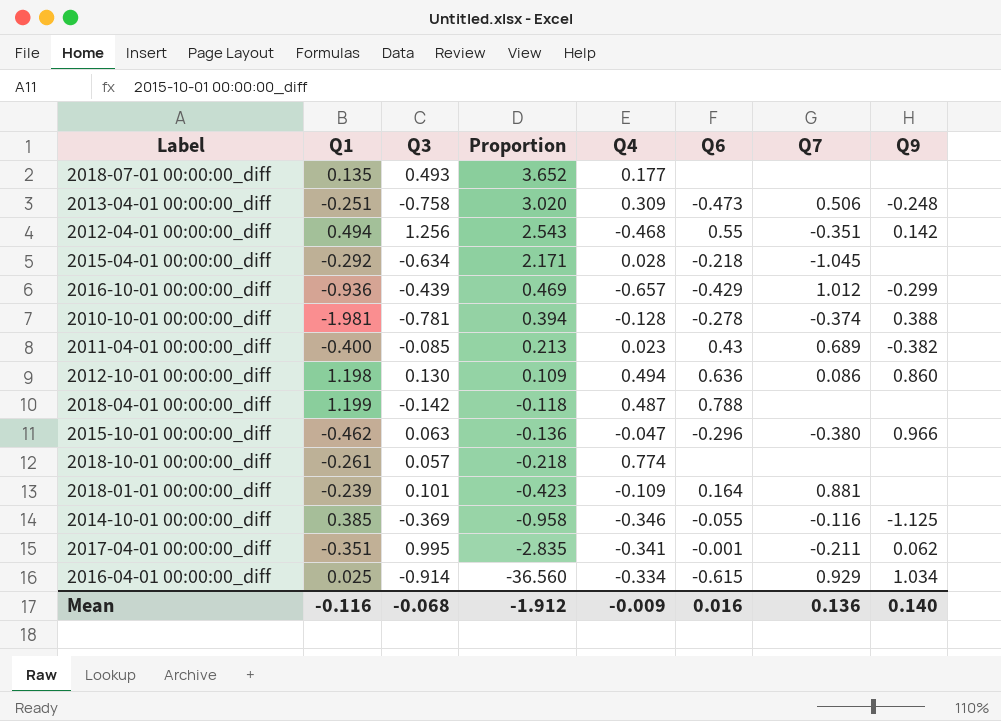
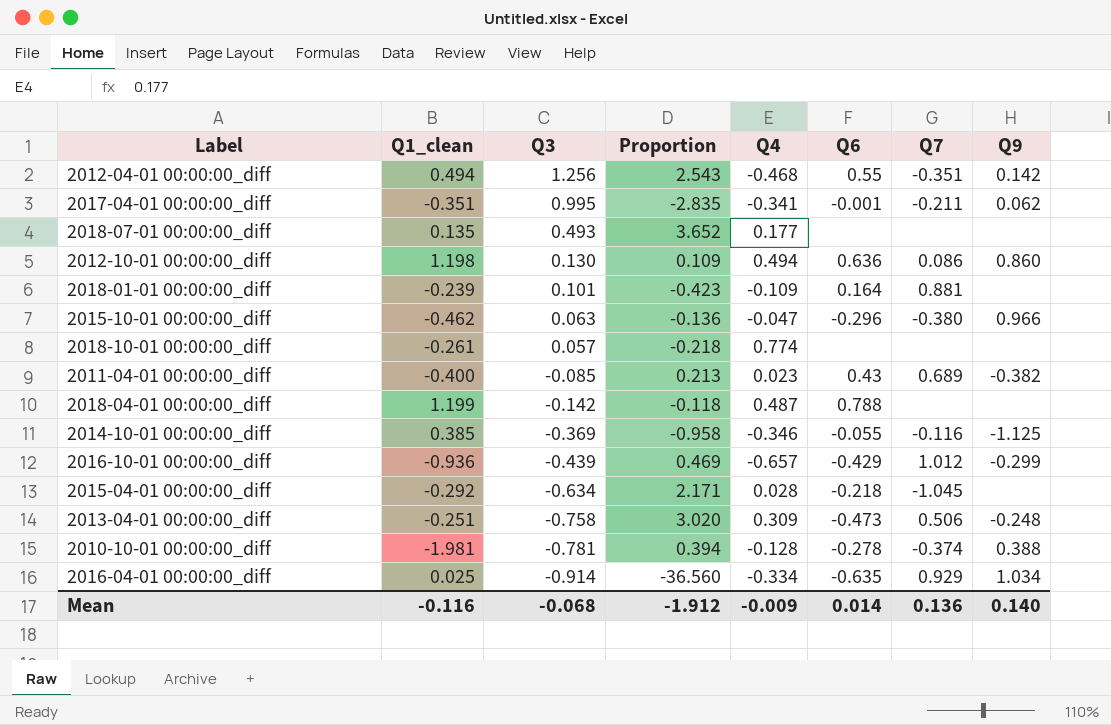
row order: Proportion descending -> Q3 descending
column name: Q1 -> Q1_clean
2016-04-01 00:00:00_diff | Q6: -0.615 -> -0.635
Mean | Q6: 0.016 -> 0.014

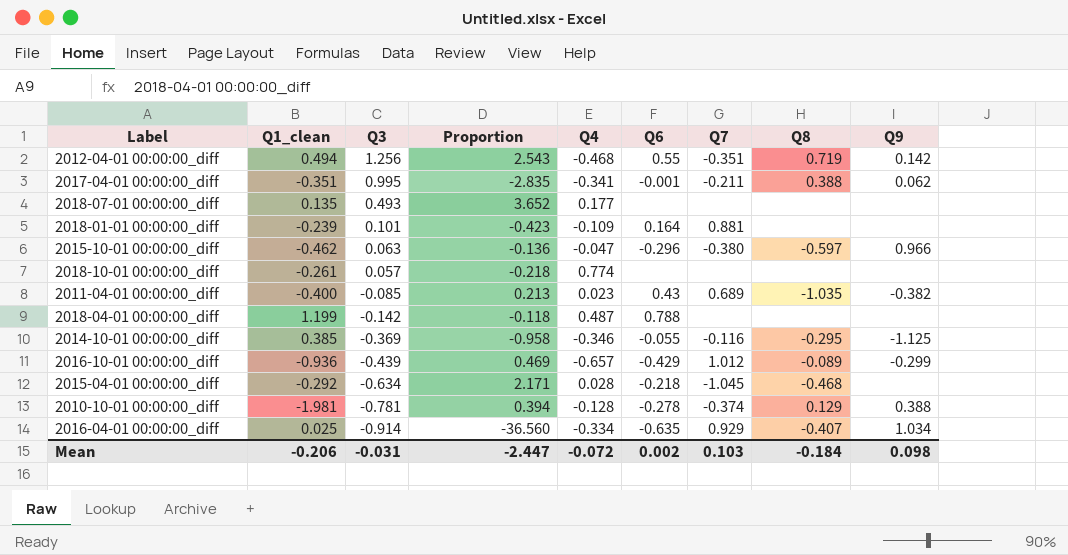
column Q8 | position: none -> 8
row 2012-10-01 00:00:00_diff: 1.198 | 0.130 | 0.109 | 0.494 | 0.636 | 0.086 | 0.860 -> none
row 2013-04-01 00:00:00_diff: -0.251 | -0.758 | 3.020 | 0.309 | -0.473 | 0.506 | -0.248 -> none
Mean | Q1_clean: -0.116 -> -0.206
Mean | Q3: -0.068 -> -0.031
Mean | Proportion: -1.912 -> -2.447
Mean | Q4: -0.009 -> -0.072
Mean | Q6: 0.014 -> 0.002
Mean | Q7: 0.136 -> 0.103
Mean | Q9: 0.140 -> 0.098

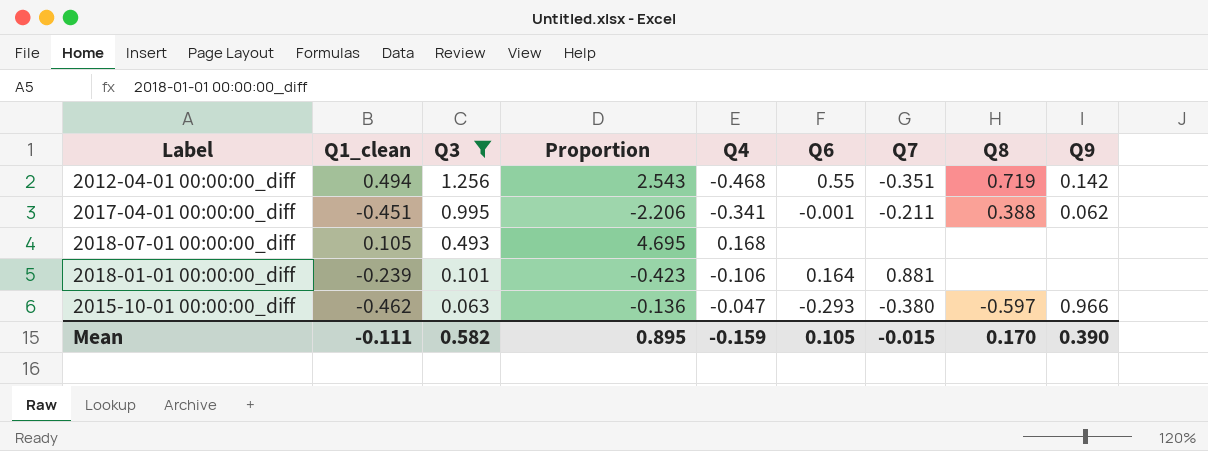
filter: none -> Q3 >= 0.063
2017-04-01 00:00:00_diff | Q1_clean: -0.351 -> -0.451
2017-04-01 00:00:00_diff | Proportion: -2.835 -> -2.206
2018-07-01 00:00:00_diff | Q1_clean: 0.135 -> 0.105
2018-07-01 00:00:00_diff | Proportion: 3.652 -> 4.695
2018-07-01 00:00:00_diff | Q4: 0.177 -> 0.168
2018-01-01 00:00:00_diff | Q4: -0.109 -> -0.106
2015-10-01 00:00:00_diff | Q6: -0.296 -> -0.293
Mean | Q1_clean: -0.206 -> -0.111
Mean | Q3: -0.031 -> 0.582
Mean | Proportion: -2.447 -> 0.895
Mean | Q4: -0.072 -> -0.159
Mean | Q6: 0.002 -> 0.105
Mean | Q7: 0.103 -> -0.015
Mean | Q8: -0.184 -> 0.170
Mean | Q9: 0.098 -> 0.390

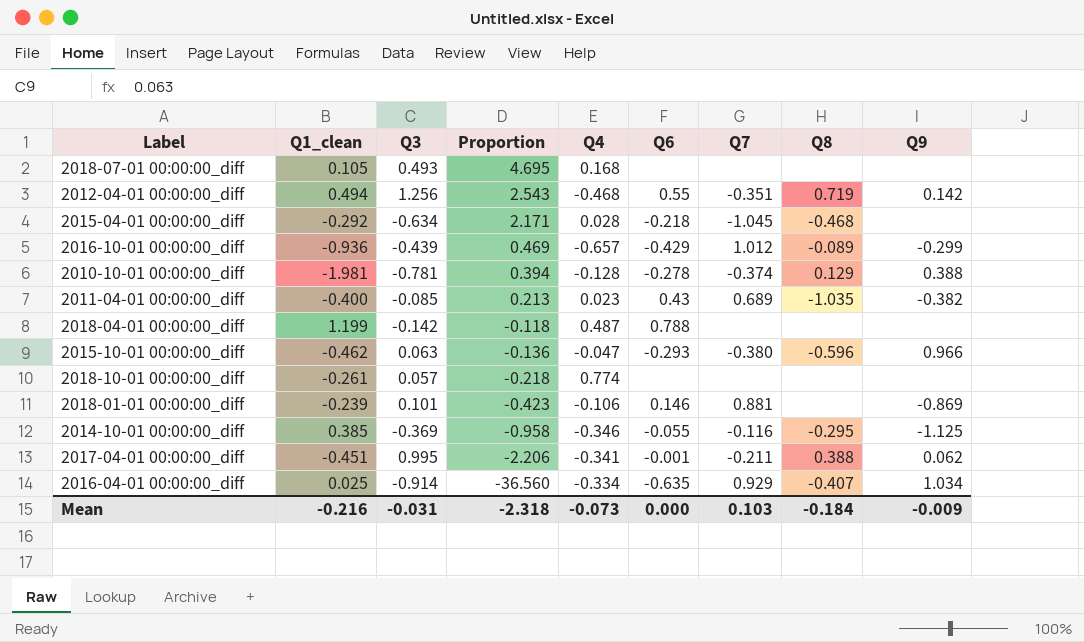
filter: Q3 >= 0.063 -> none
row order: Q3 descending -> Proportion descending
2015-10-01 00:00:00_diff | Q8: -0.597 -> -0.596
2018-01-01 00:00:00_diff | Q6: 0.164 -> 0.146
2018-01-01 00:00:00_diff | Q9: none -> -0.869
Mean | Q1_clean: -0.111 -> -0.216
Mean | Q3: 0.582 -> -0.031
Mean | Proportion: 0.895 -> -2.318
Mean | Q4: -0.159 -> -0.073
Mean | Q6: 0.105 -> 0.000
Mean | Q7: -0.015 -> 0.103
Mean | Q8: 0.170 -> -0.184
Mean | Q9: 0.390 -> -0.009

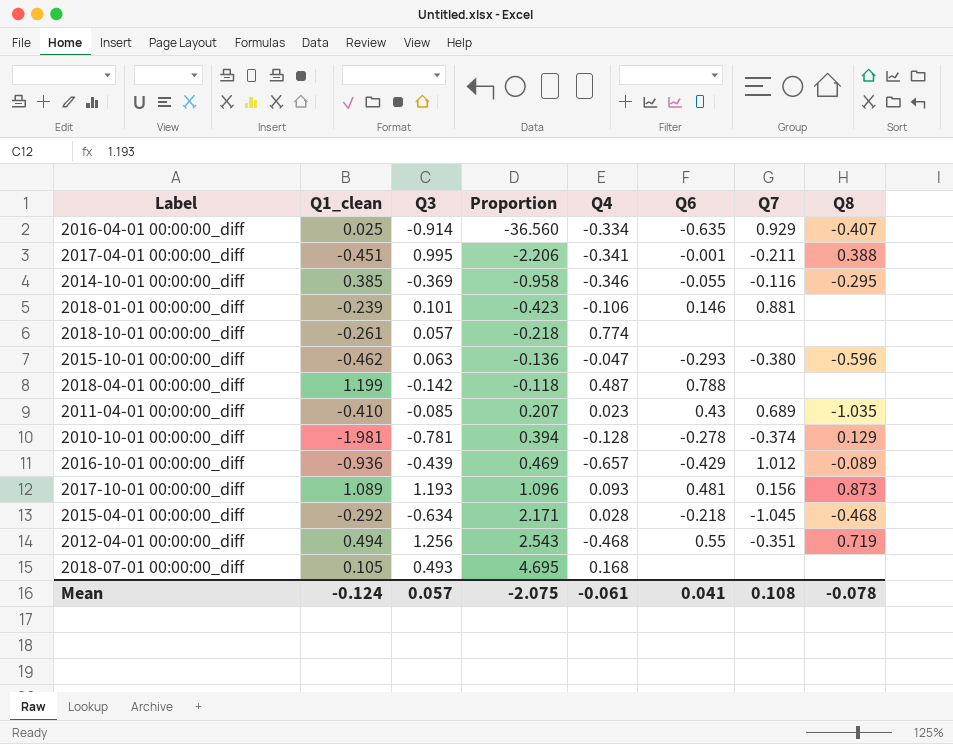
row order: Proportion descending -> Proportion ascending
column Q9 | position: 9 -> none
2011-04-01 00:00:00_diff | Q1_clean: -0.400 -> -0.410
2011-04-01 00:00:00_diff | Proportion: 0.213 -> 0.207
row 2017-10-01 00:00:00_diff: none -> 1.089 | 1.193 | 1.096 | 0.093 | 0.481 | 0.156 | 0.873
Mean | Q1_clean: -0.216 -> -0.124
Mean | Q3: -0.031 -> 0.057
Mean | Proportion: -2.318 -> -2.075
Mean | Q4: -0.073 -> -0.061
Mean | Q6: 0.000 -> 0.041
Mean | Q7: 0.103 -> 0.108
Mean | Q8: -0.184 -> -0.078

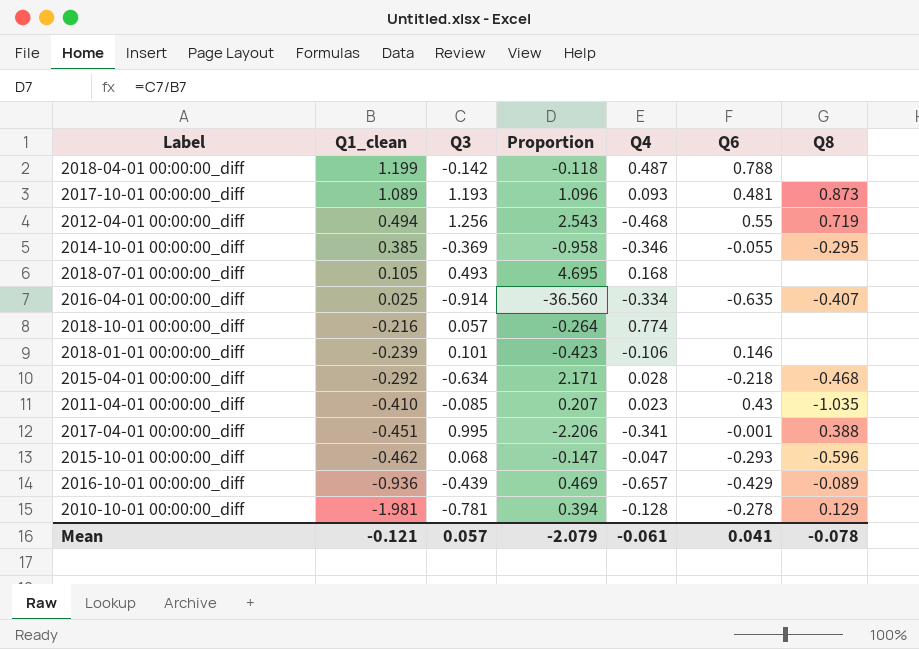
row order: Proportion ascending -> Q1_clean descending
column Q7 | position: 7 -> none
2018-10-01 00:00:00_diff | Q1_clean: -0.261 -> -0.216
2018-10-01 00:00:00_diff | Proportion: -0.218 -> -0.264
2015-10-01 00:00:00_diff | Q3: 0.063 -> 0.068
2015-10-01 00:00:00_diff | Proportion: -0.136 -> -0.147
Mean | Q1_clean: -0.124 -> -0.121
Mean | Proportion: -2.075 -> -2.079

